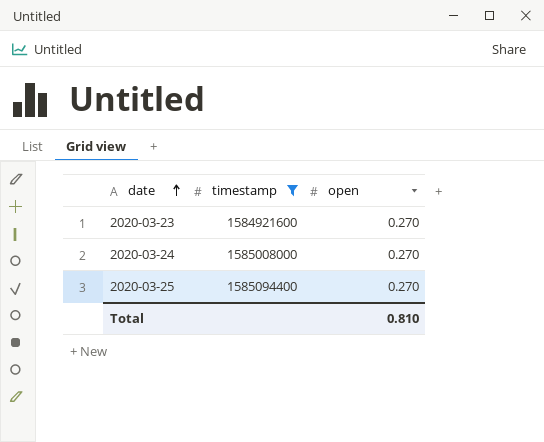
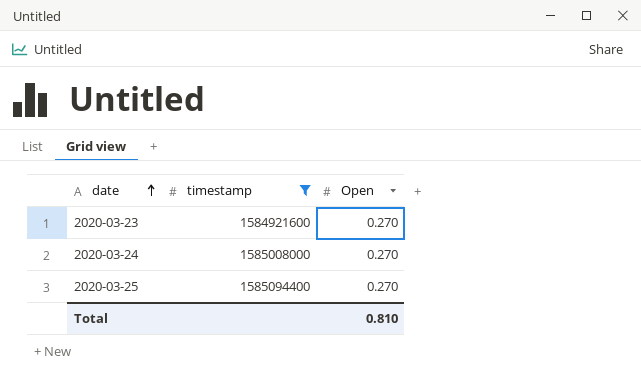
column name: open -> Open

